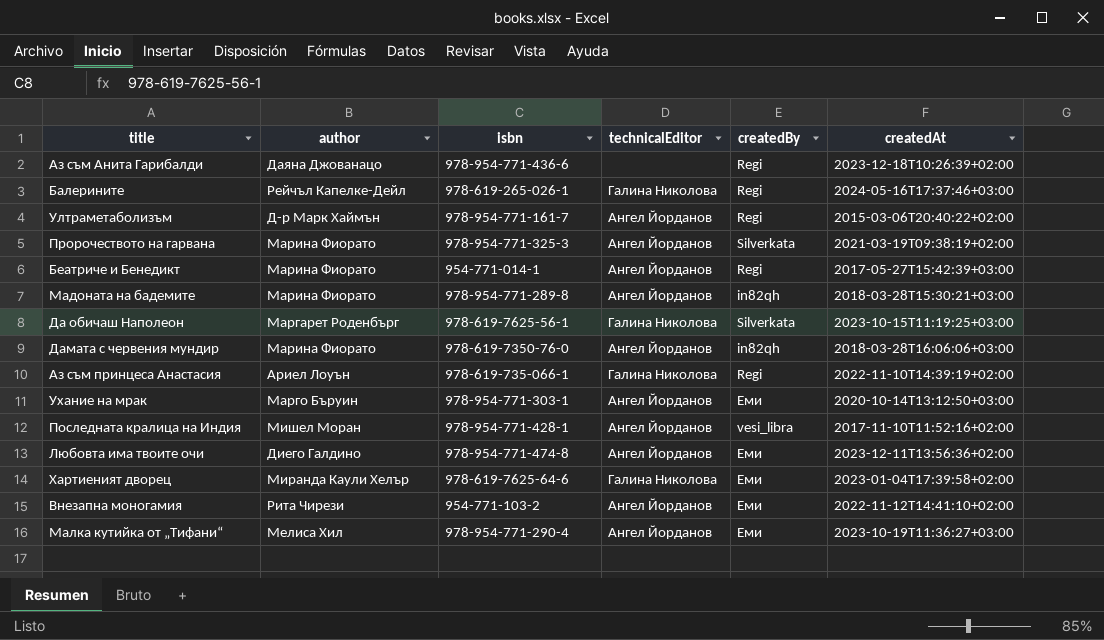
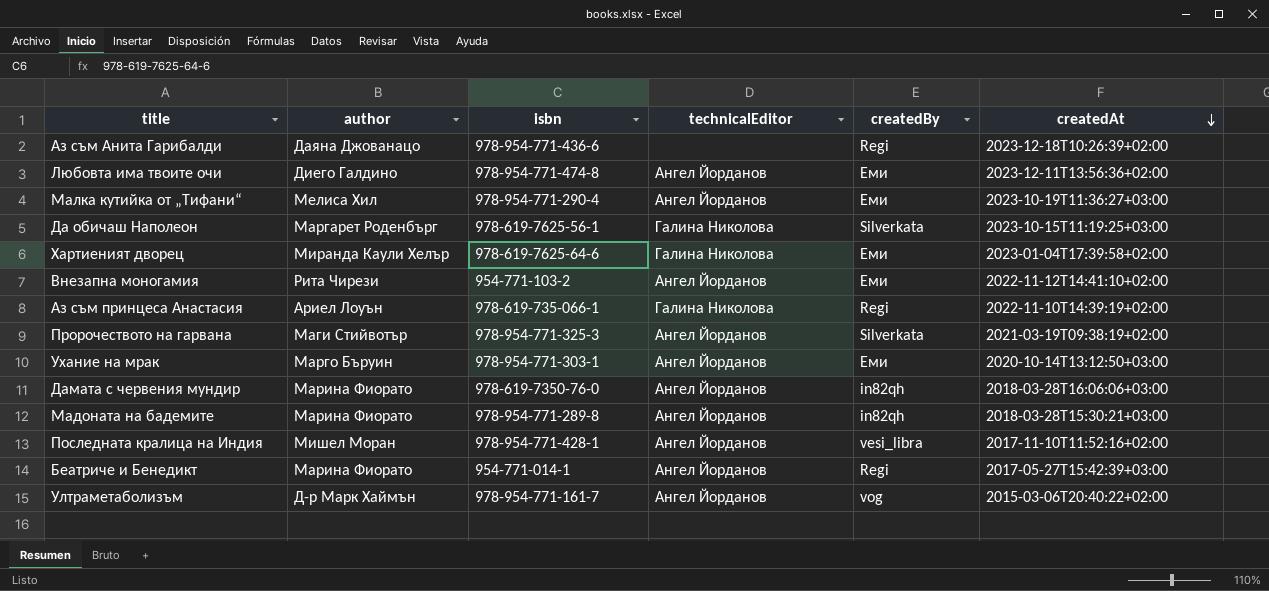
row order: none -> createdAt descending
row Балерините: Рейчъл Капелке-Дейл | 978-619-265-026-1 | Галина Николова | Regi | 2024-05-16T17:37:46+03:00 -> none
Пророчеството на гарвана | author: Марина Фиорато -> Маги Стийвотър
Ултраметаболизъм | createdBy: Regi -> vog

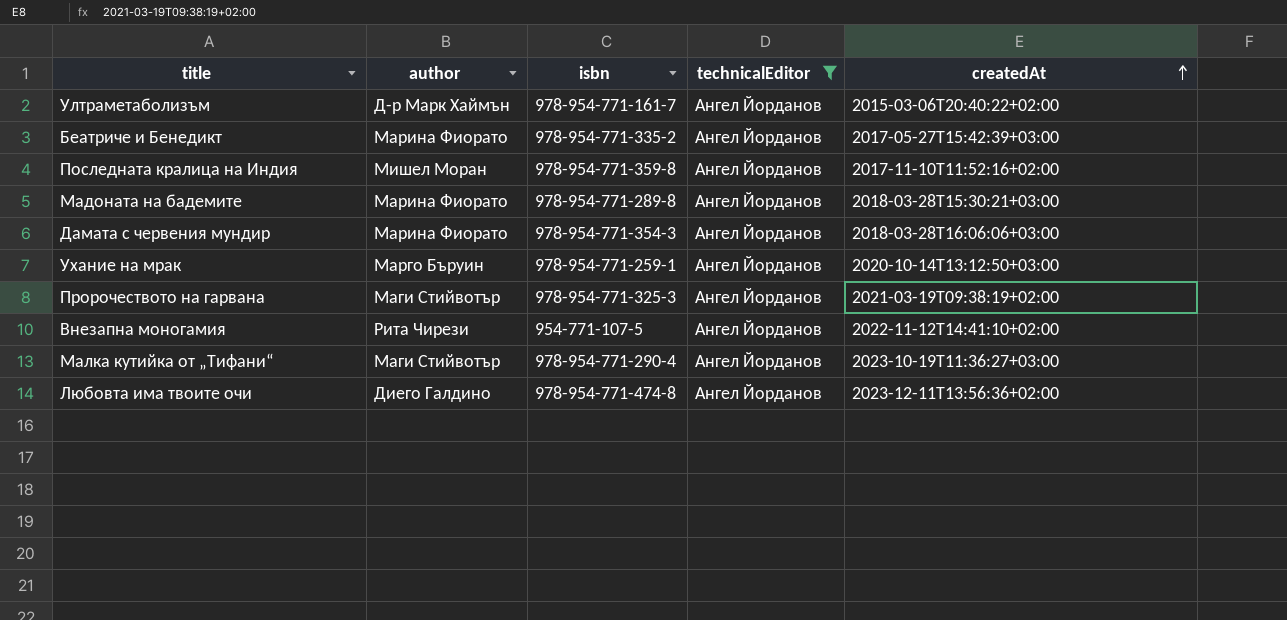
filter: none -> technicalEditor = Ангел Йорданов
row order: createdAt descending -> createdAt ascending
column createdBy | position: 5 -> none
Беатриче и Бенедикт | isbn: 954-771-014-1 -> 978-954-771-335-2
Последната кралица на Индия | isbn: 978-954-771-428-1 -> 978-954-771-359-8
Дамата с червения мундир | isbn: 978-619-7350-76-0 -> 978-954-771-354-3
Ухание на мрак | isbn: 978-954-771-303-1 -> 978-954-771-259-1
Внезапна моногамия | isbn: 954-771-103-2 -> 954-771-107-5
Малка кутийка от „Тифани“ | author: Мелиса Хил -> Маги Стийвотър

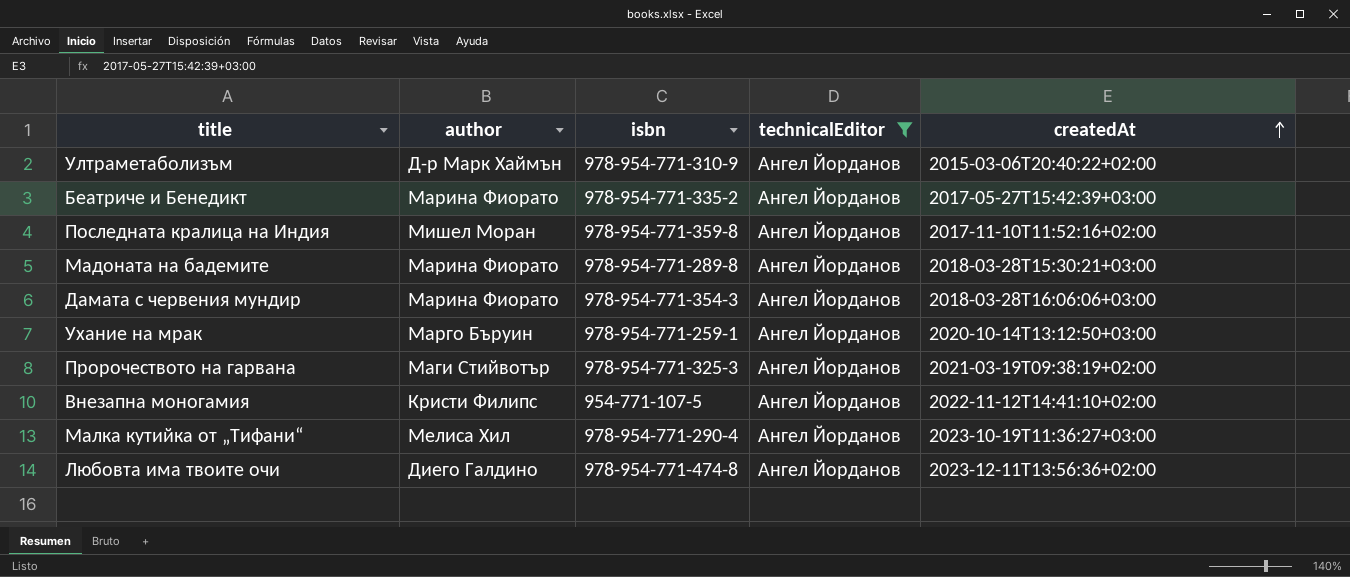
Ултраметаболизъм | isbn: 978-954-771-161-7 -> 978-954-771-310-9
Внезапна моногамия | author: Рита Чирези -> Кристи Филипс
Малка кутийка от „Тифани“ | author: Маги Стийвотър -> Мелиса Хил

